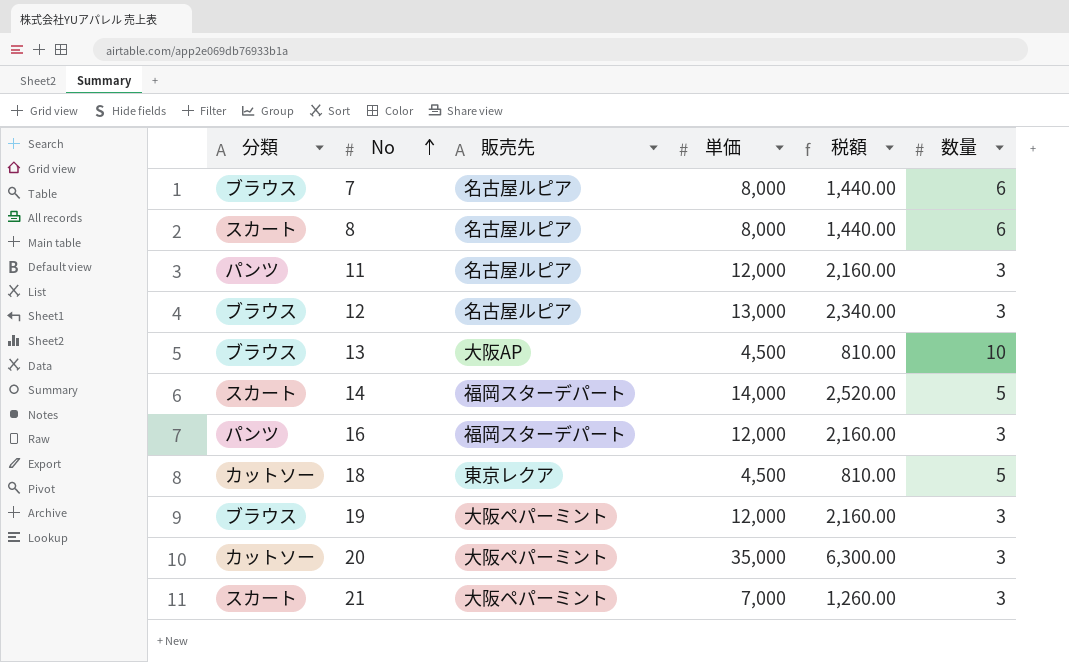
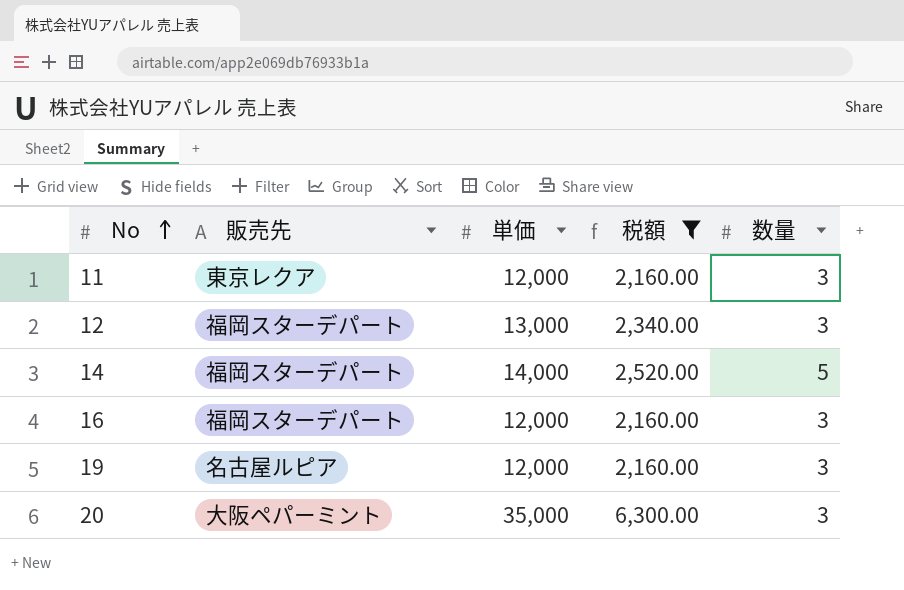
filter: none -> 税額 >= 2,160.00
column 分類 | position: 1 -> none
11 | 販売先: 名古屋ルピア -> 東京レクア
12 | 販売先: 名古屋ルピア -> 福岡スターデパート
19 | 販売先: 大阪ペパーミント -> 名古屋ルピア

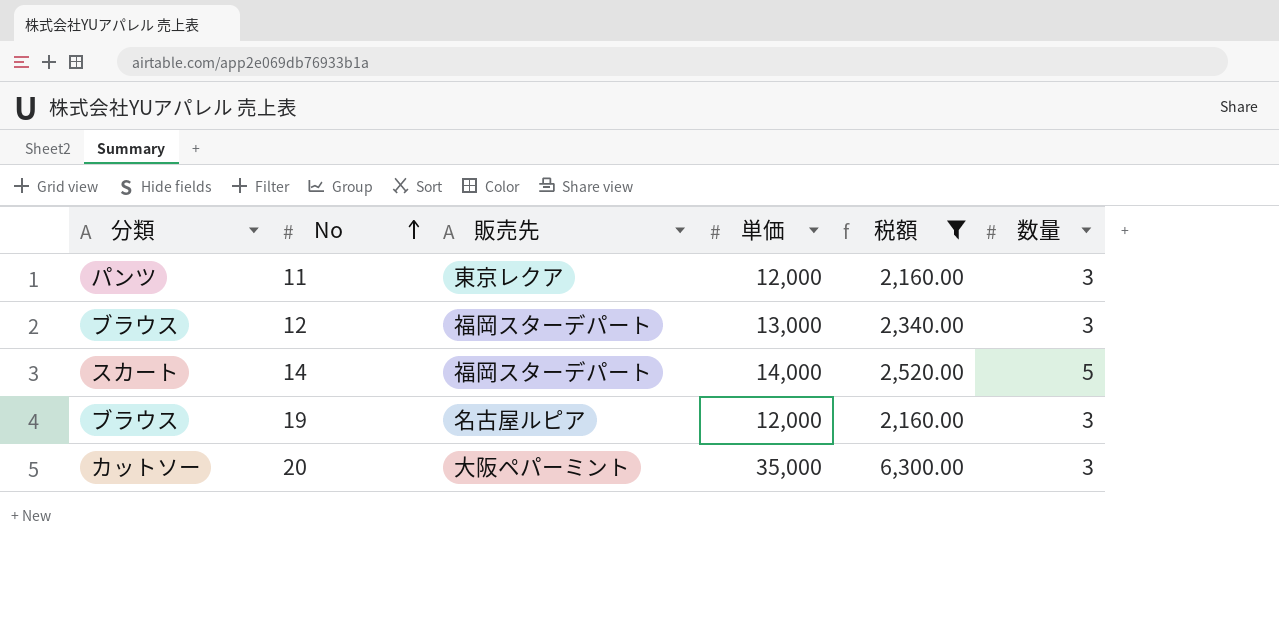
column 分類 | position: none -> 1
row 16: 福岡スターデパート | 12,000 | 2,160.00 | 3 -> none

